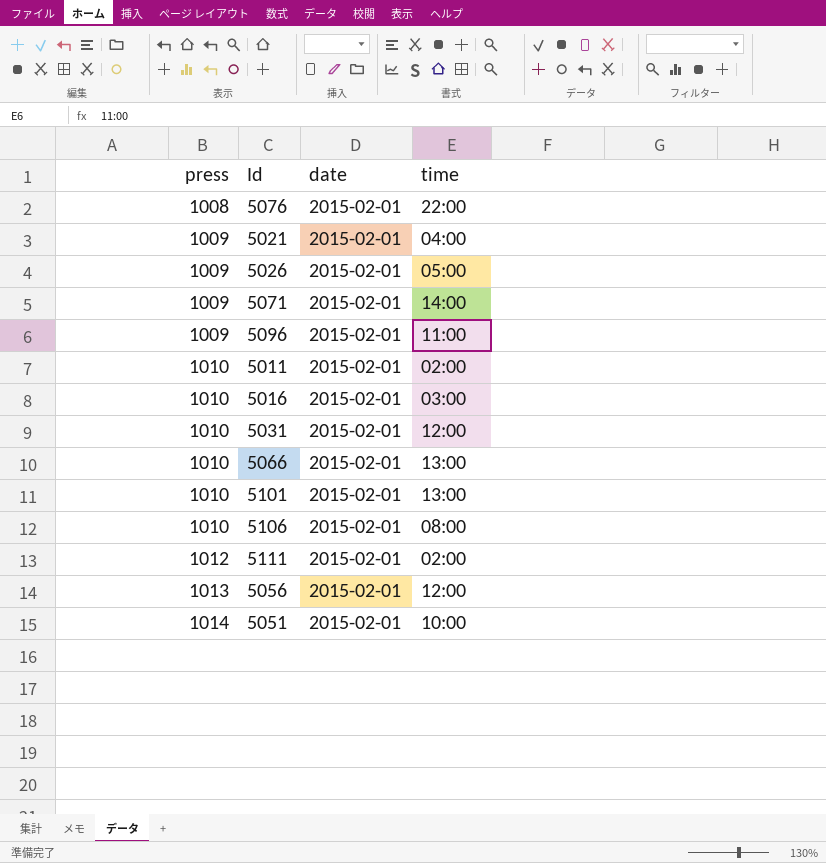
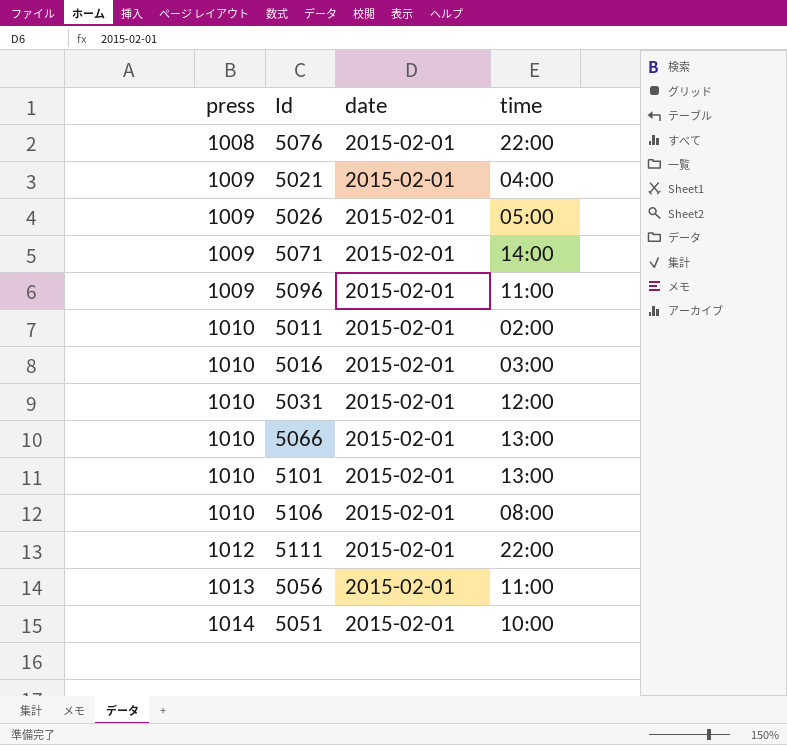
5111 | time: 02:00 -> 22:00
5056 | time: 12:00 -> 11:00

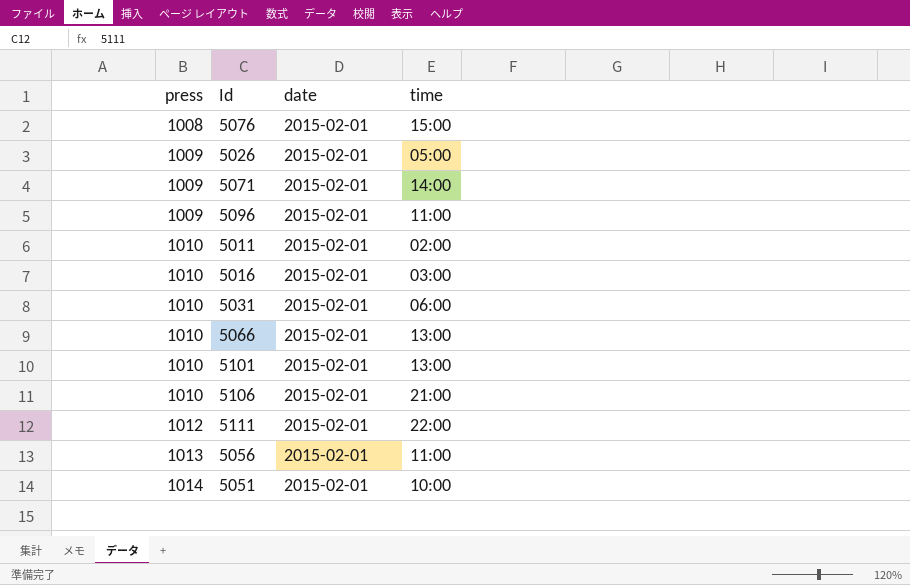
row 5021: 1009 | 2015-02-01 | 04:00 -> none
5076 | time: 22:00 -> 15:00
5031 | time: 12:00 -> 06:00
5106 | time: 08:00 -> 21:00

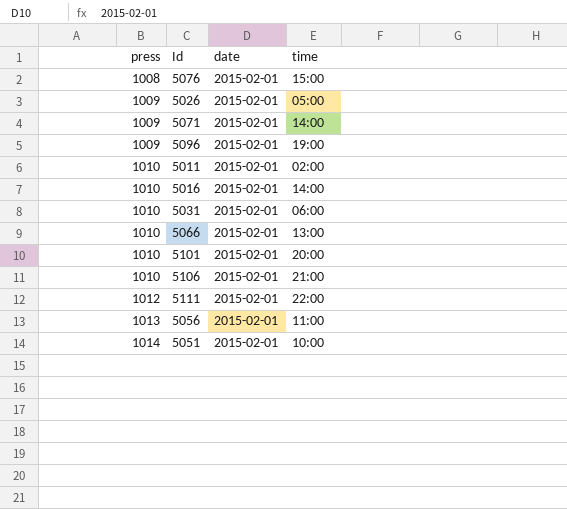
5096 | time: 11:00 -> 19:00
5016 | time: 03:00 -> 14:00
5101 | time: 13:00 -> 20:00

